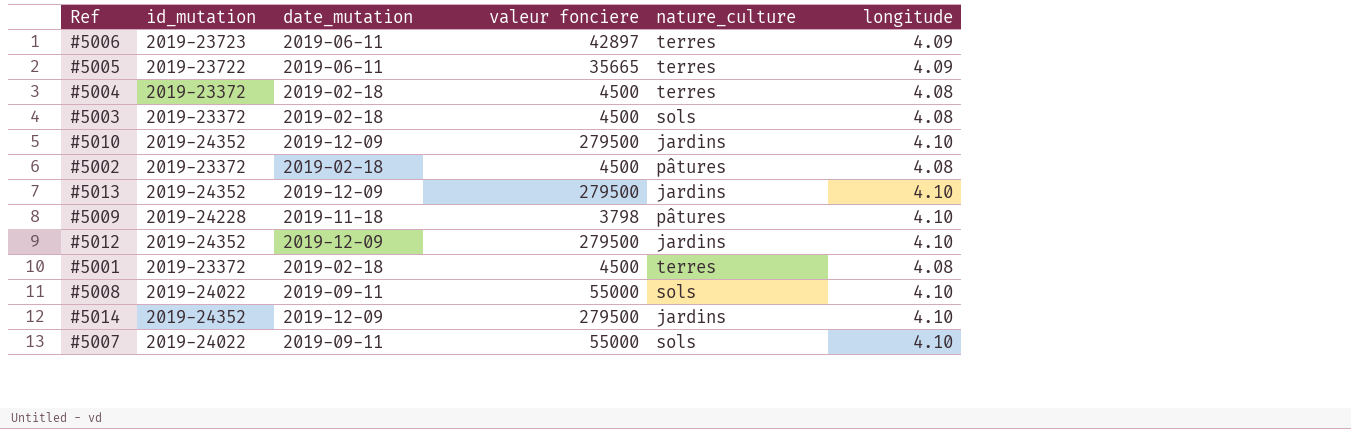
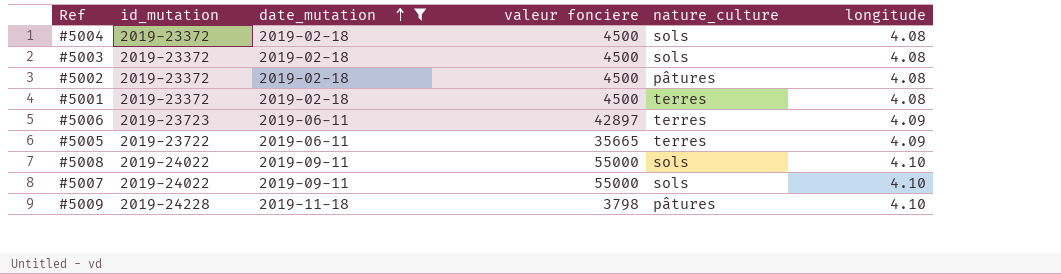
filter: none -> date_mutation != 2019-12-09
row order: none -> date_mutation ascending
#5004 | nature_culture: terres -> sols

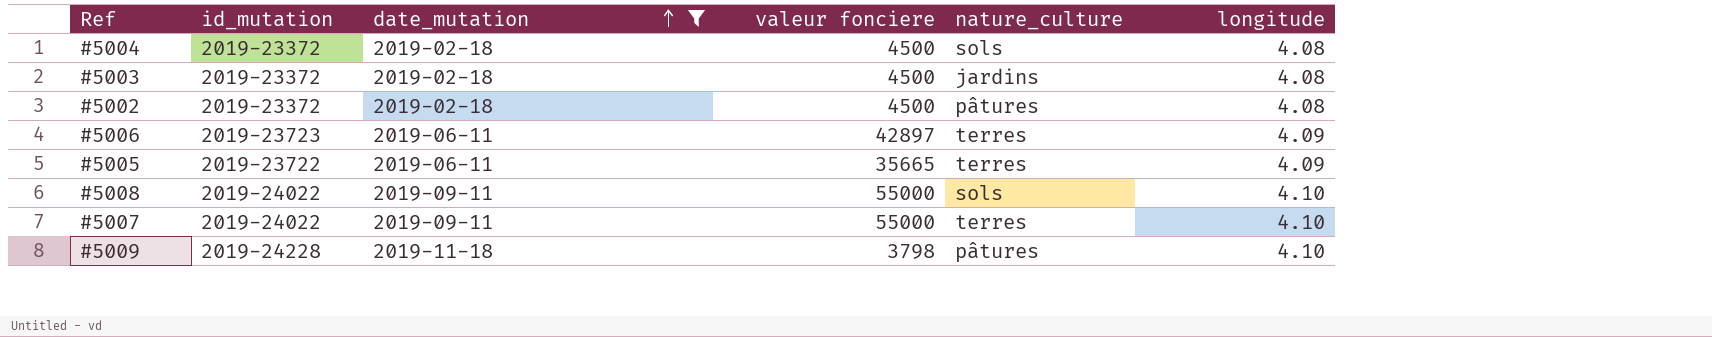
row #5001: 2019-23372 | 2019-02-18 | 4500 | terres | 4.08 -> none
#5003 | nature_culture: sols -> jardins
#5007 | nature_culture: sols -> terres

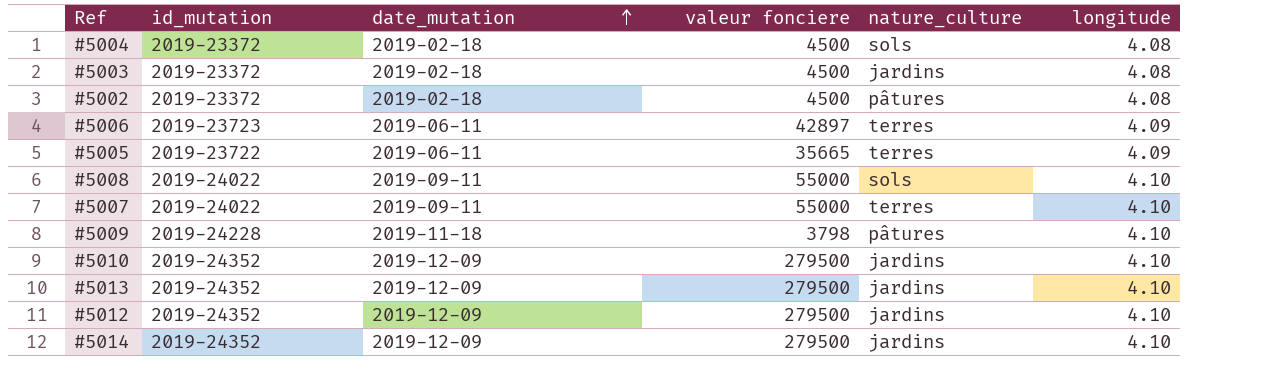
filter: date_mutation != 2019-12-09 -> none

